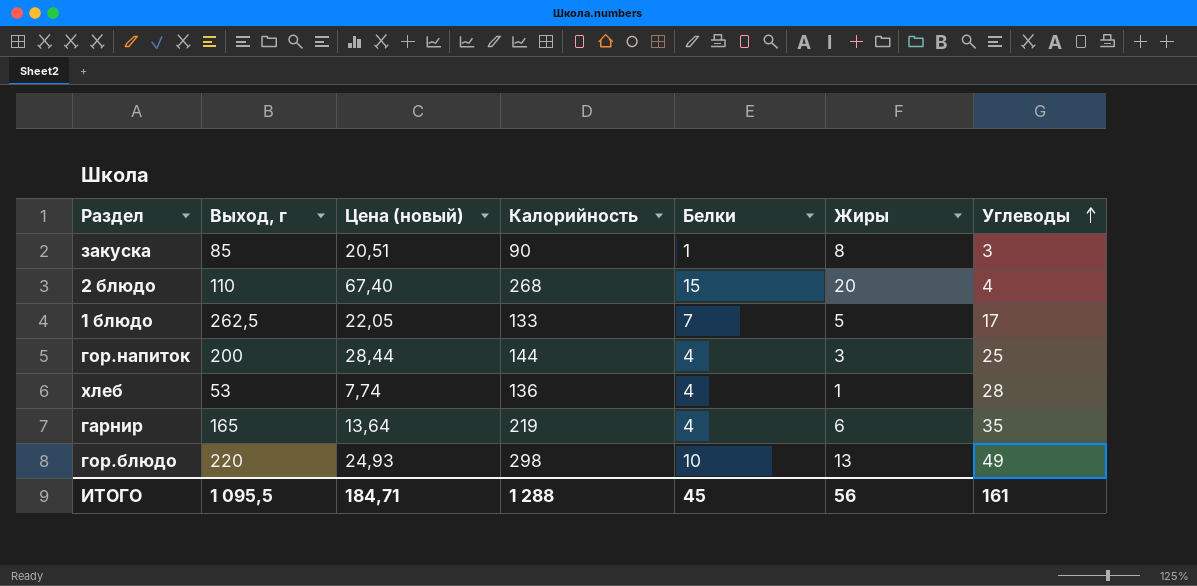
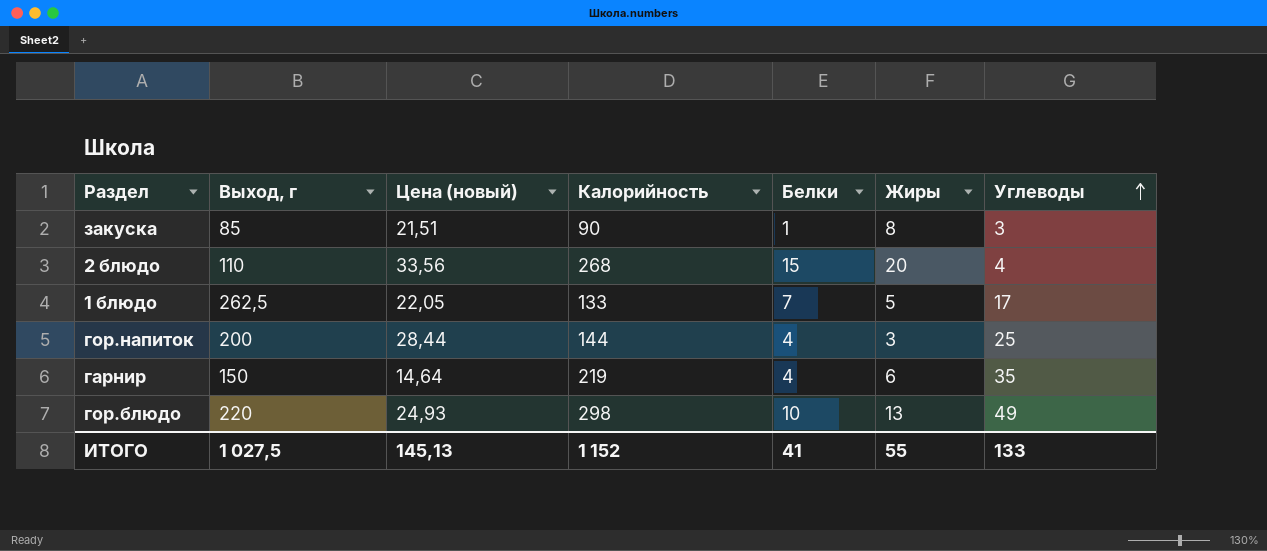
row хлеб: 53 | 7,74 | 136 | 4 | 1 | 28 -> none
закуска | Цена (новый): 20,51 -> 21,51
2 блюдо | Цена (новый): 67,40 -> 33,56
гарнир | Выход, г: 165 -> 150
гарнир | Цена (новый): 13,64 -> 14,64
ИТОГО | Выход, г: 1 095,5 -> 1 027,5
ИТОГО | Цена (новый): 184,71 -> 145,13
ИТОГО | Калорийность: 1 288 -> 1 152
ИТОГО | Белки: 45 -> 41
ИТОГО | Жиры: 56 -> 55
ИТОГО | Углеводы: 161 -> 133

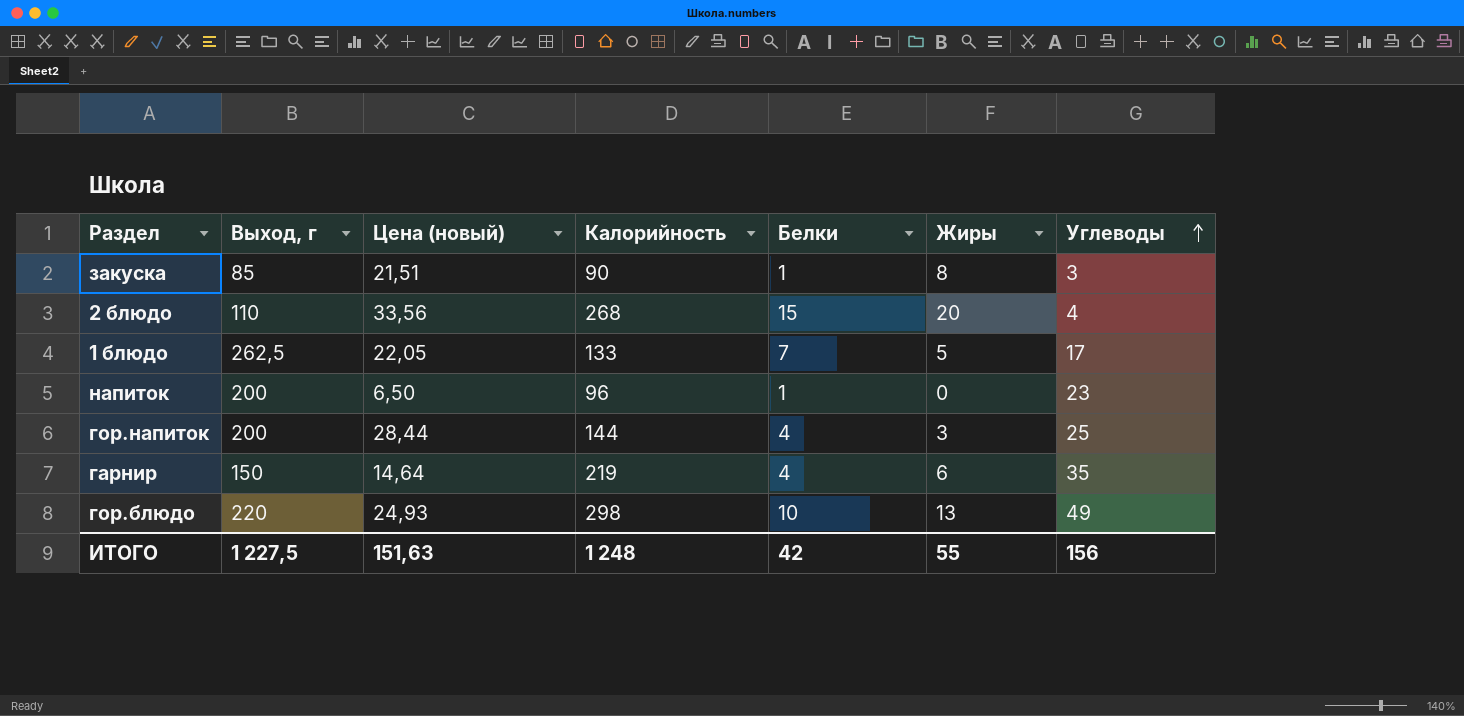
row напиток: none -> 200 | 6,50 | 96 | 1 | 0 | 23
ИТОГО | Выход, г: 1 027,5 -> 1 227,5
ИТОГО | Цена (новый): 145,13 -> 151,63
ИТОГО | Калорийность: 1 152 -> 1 248
ИТОГО | Белки: 41 -> 42
ИТОГО | Углеводы: 133 -> 156

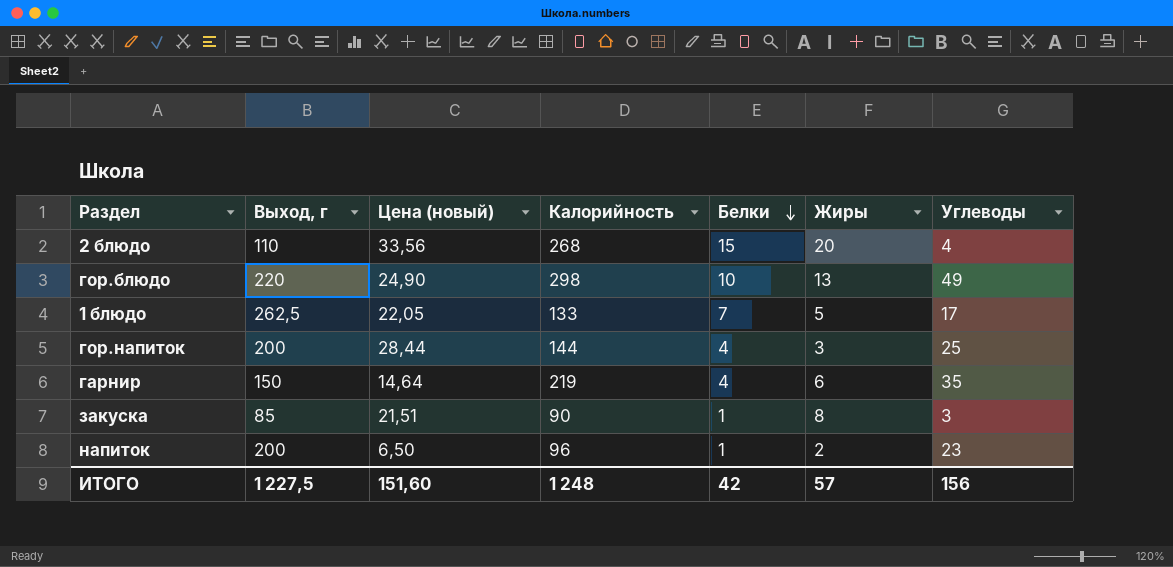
row order: Углеводы ascending -> Белки descending
гор.блюдо | Цена (новый): 24,93 -> 24,90
напиток | Жиры: 0 -> 2
ИТОГО | Цена (новый): 151,63 -> 151,60
ИТОГО | Жиры: 55 -> 57

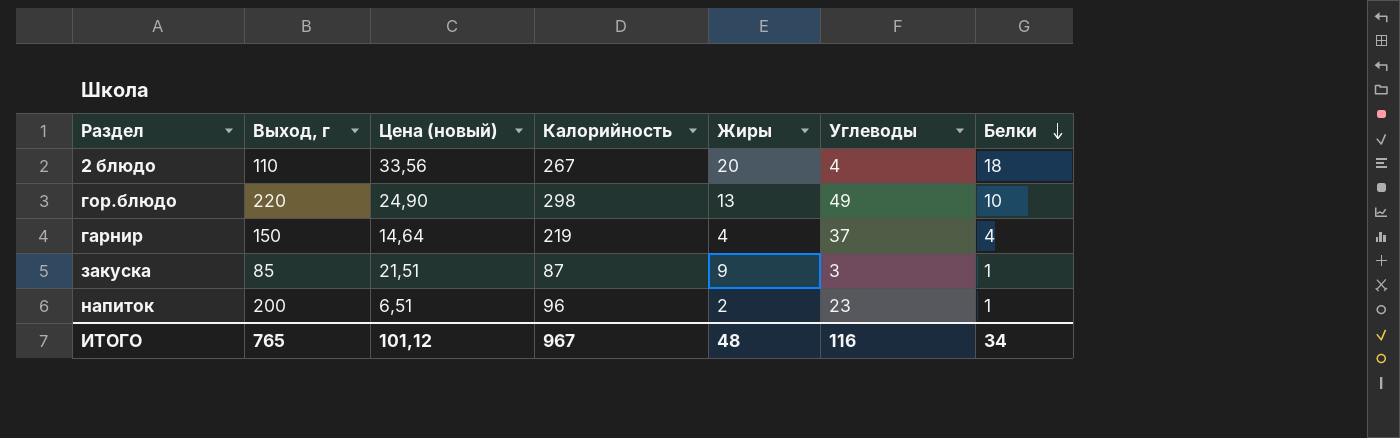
column Белки | position: 5 -> 7
row 1 блюдо: 262,5 | 22,05 | 133 | 7 | 5 | 17 -> none
row гор.напиток: 200 | 28,44 | 144 | 4 | 3 | 25 -> none
2 блюдо | Калорийность: 268 -> 267
2 блюдо | Белки: 15 -> 18
гарнир | Жиры: 6 -> 4
гарнир | Углеводы: 35 -> 37
закуска | Калорийность: 90 -> 87
закуска | Жиры: 8 -> 9
напиток | Цена (новый): 6,50 -> 6,51
ИТОГО | Выход, г: 1 227,5 -> 765
ИТОГО | Цена (новый): 151,60 -> 101,12
ИТОГО | Калорийность: 1 248 -> 967
ИТОГО | Жиры: 57 -> 48
ИТОГО | Углеводы: 156 -> 116
ИТОГО | Белки: 42 -> 34

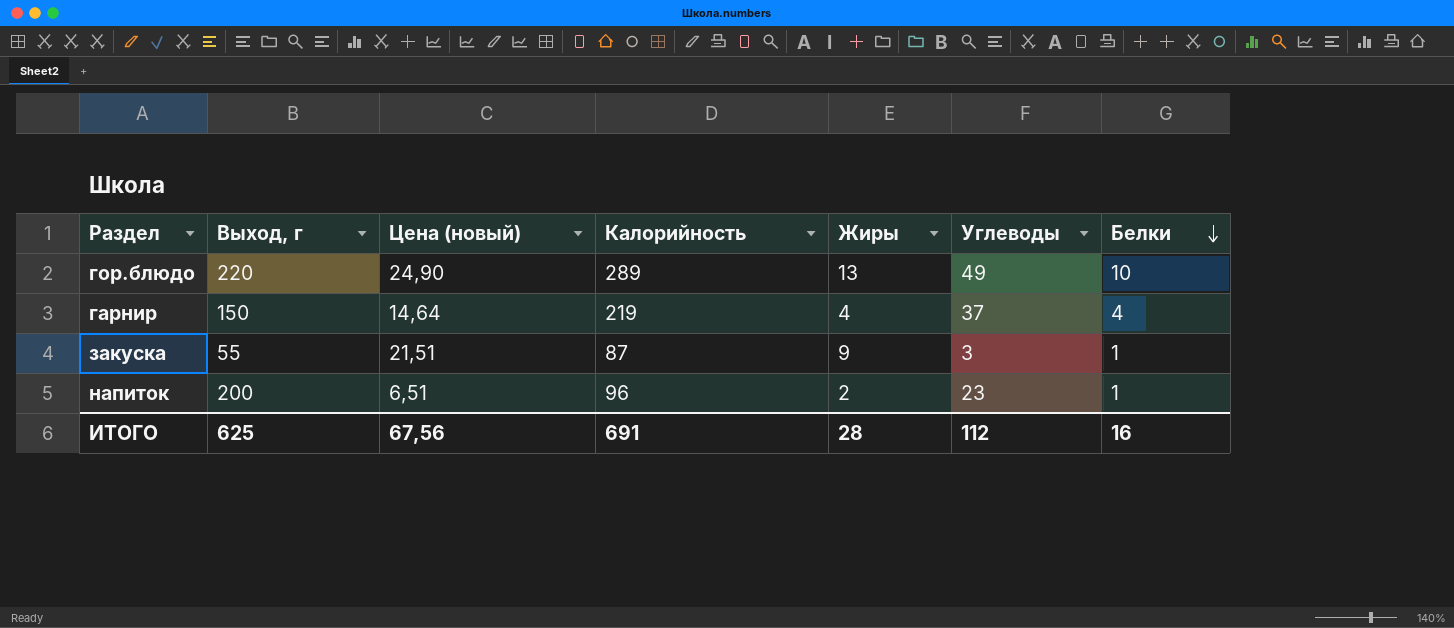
row 2 блюдо: 110 | 33,56 | 267 | 20 | 4 | 18 -> none
гор.блюдо | Калорийность: 298 -> 289
закуска | Выход, г: 85 -> 55
ИТОГО | Выход, г: 765 -> 625
ИТОГО | Цена (новый): 101,12 -> 67,56
ИТОГО | Калорийность: 967 -> 691
ИТОГО | Жиры: 48 -> 28
ИТОГО | Углеводы: 116 -> 112
ИТОГО | Белки: 34 -> 16

